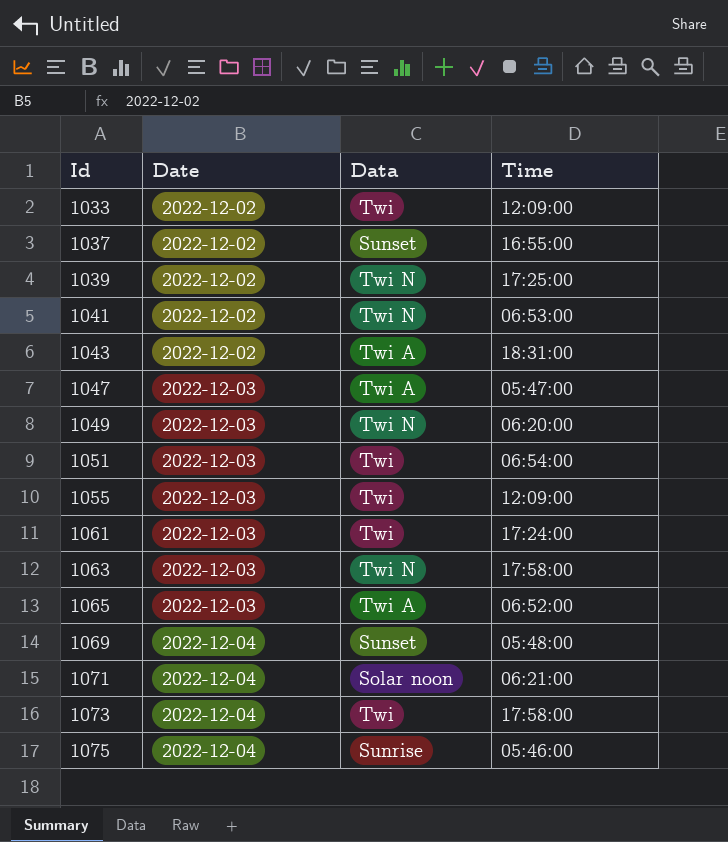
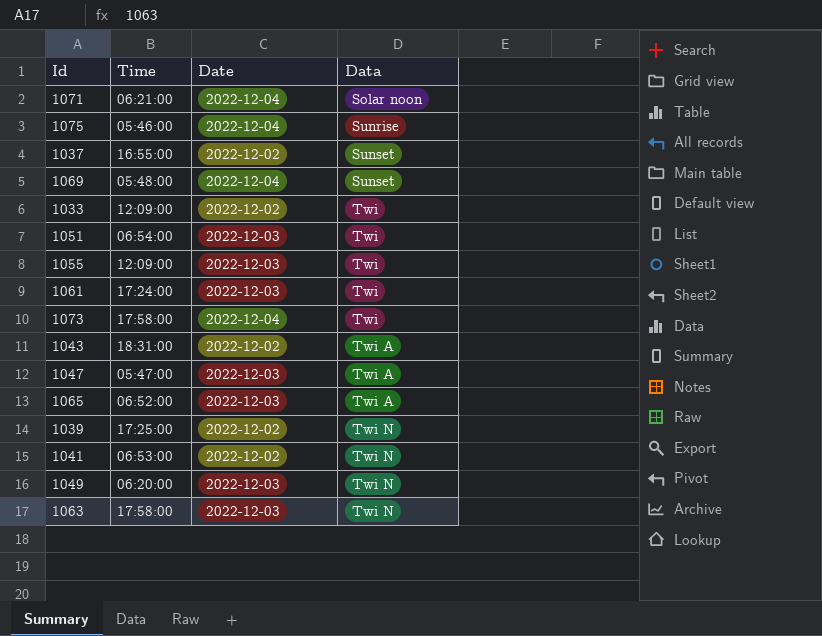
row order: Id ascending -> Data ascending
column Time | position: 4 -> 2

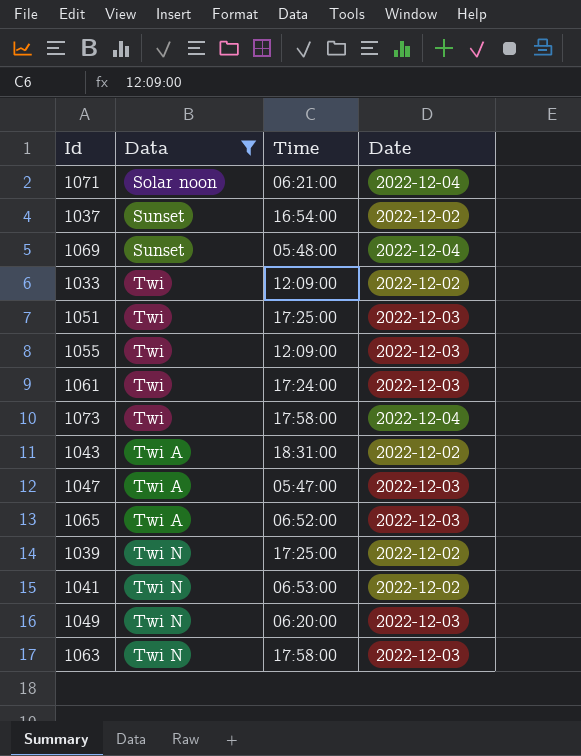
filter: none -> Data != Sunrise
column Data | position: 4 -> 2
1037 | Time: 16:55:00 -> 16:54:00
1051 | Time: 06:54:00 -> 17:25:00

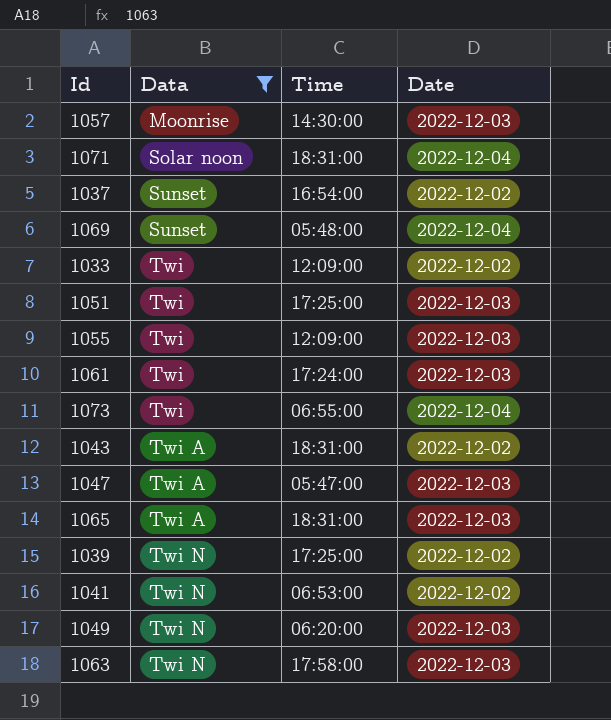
row 1057: none -> Moonrise | 14:30:00 | 2022-12-03
1071 | Time: 06:21:00 -> 18:31:00
1073 | Time: 17:58:00 -> 06:55:00
1065 | Time: 06:52:00 -> 18:31:00

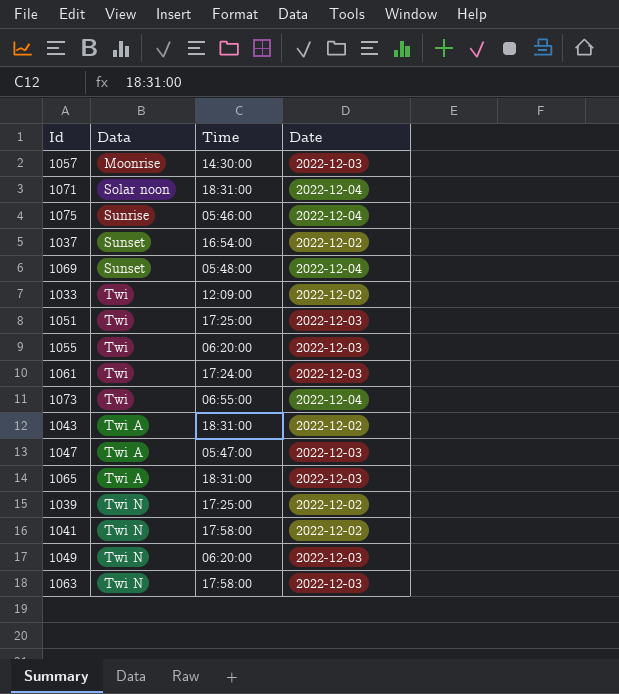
filter: Data != Sunrise -> none
1055 | Time: 12:09:00 -> 06:20:00
1041 | Time: 06:53:00 -> 17:58:00

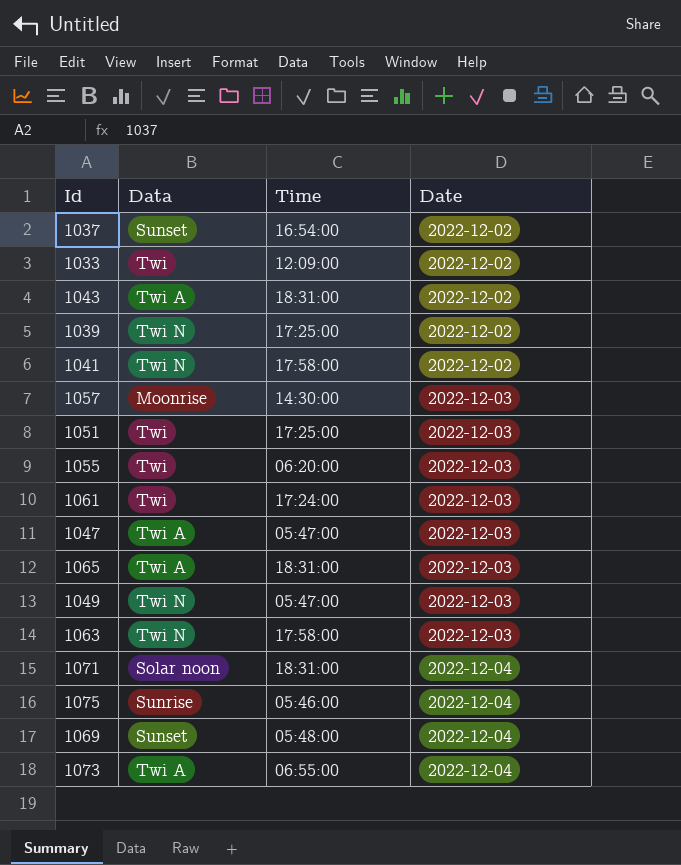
row order: Data ascending -> Date ascending
1049 | Time: 06:20:00 -> 05:47:00
1073 | Data: Twi -> Twi A

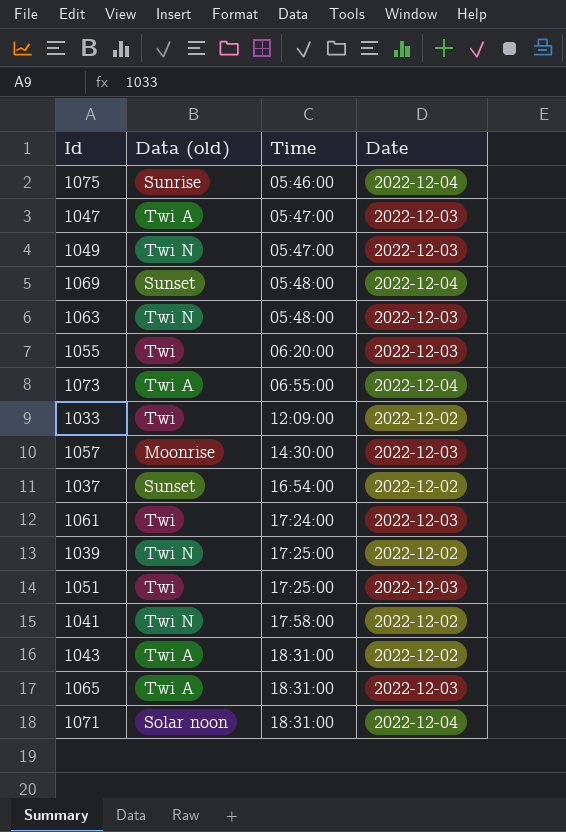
row order: Date ascending -> Time ascending
column name: Data -> Data (old)
1063 | Time: 17:58:00 -> 05:48:00

